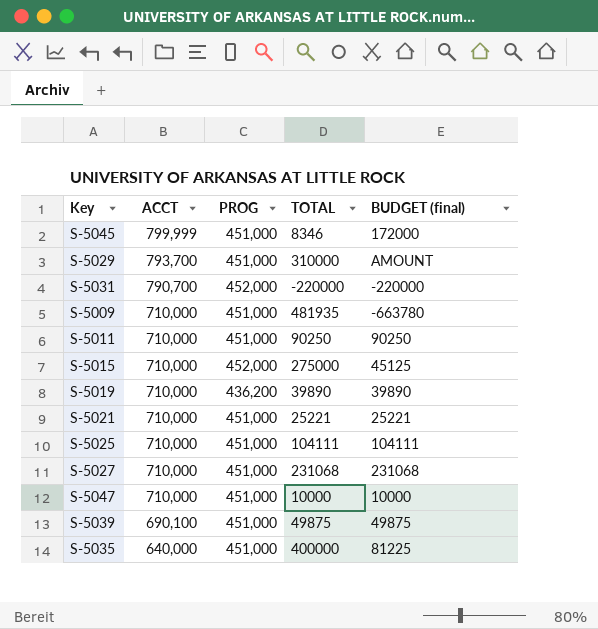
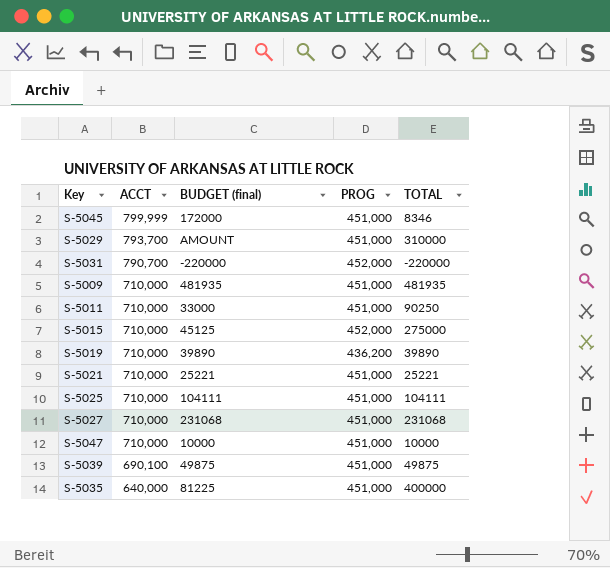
column BUDGET (final) | position: 5 -> 3
S-5009 | BUDGET (final): -663780 -> 481935
S-5011 | BUDGET (final): 90250 -> 33000

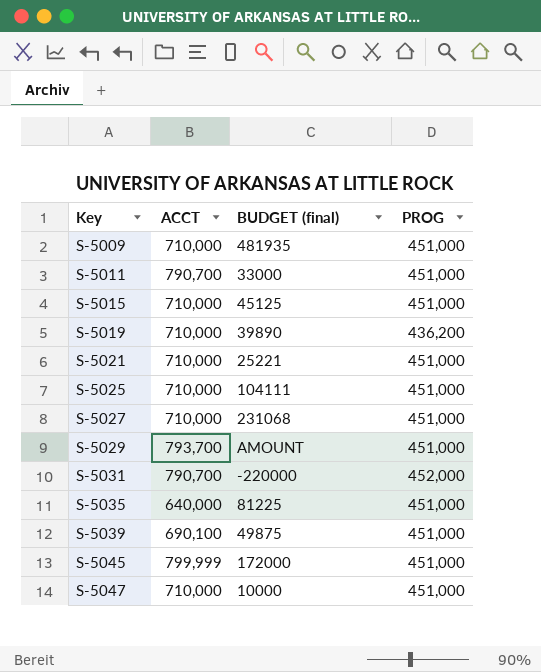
row order: ACCT descending -> Key ascending
column TOTAL | position: 5 -> none
S-5011 | ACCT: 710,000 -> 790,700
S-5015 | PROG: 452,000 -> 451,000

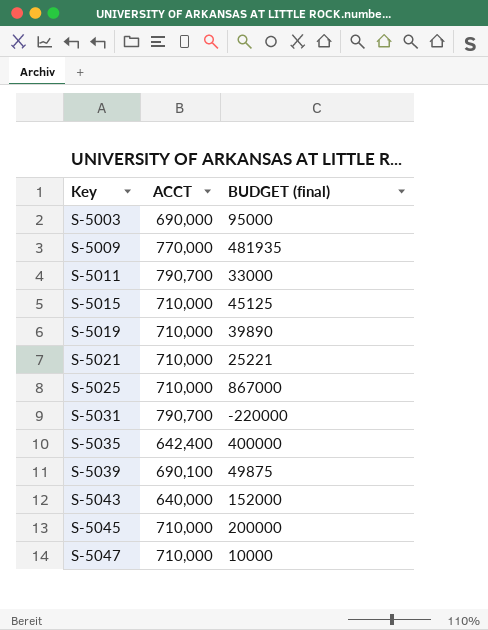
column PROG | position: 4 -> none
row S-5027: 710,000 | 231068 | 451,000 -> none
row S-5029: 793,700 | AMOUNT | 451,000 -> none
row S-5003: none -> 690,000 | 95000
S-5009 | ACCT: 710,000 -> 770,000
S-5025 | BUDGET (final): 104111 -> 867000
S-5035 | ACCT: 640,000 -> 642,400
S-5035 | BUDGET (final): 81225 -> 400000
row S-5043: none -> 640,000 | 152000
S-5045 | ACCT: 799,999 -> 710,000
S-5045 | BUDGET (final): 172000 -> 200000

